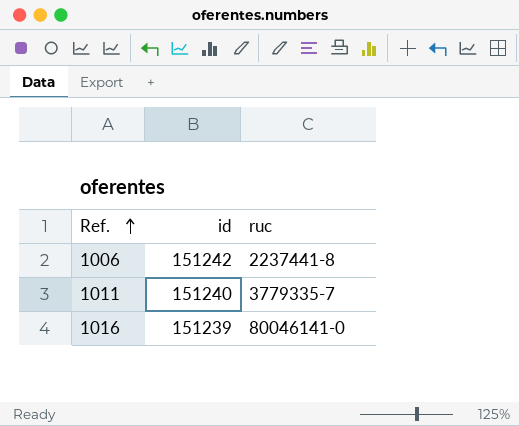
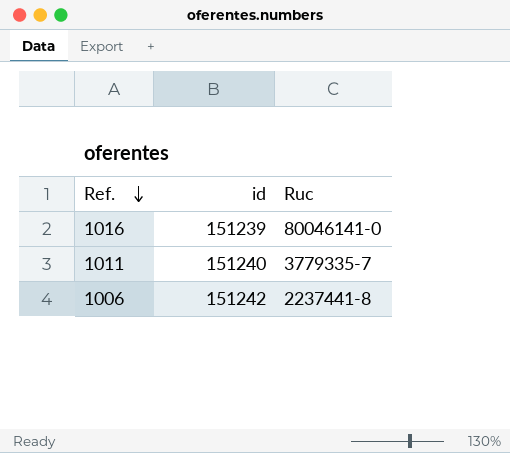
row order: Ref. ascending -> Ref. descending
column name: ruc -> Ruc

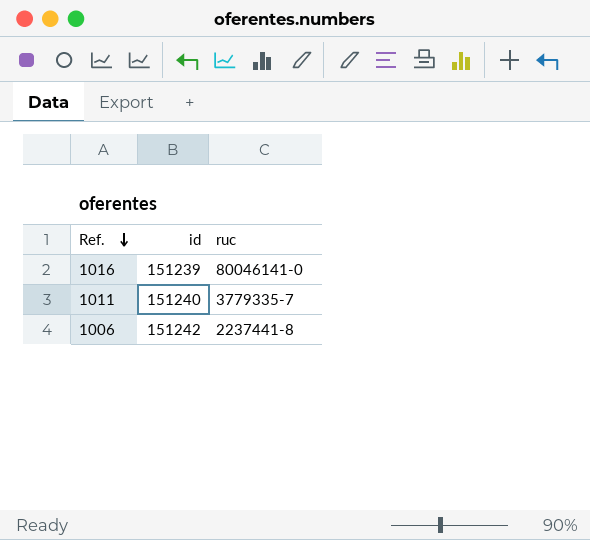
column name: Ruc -> ruc

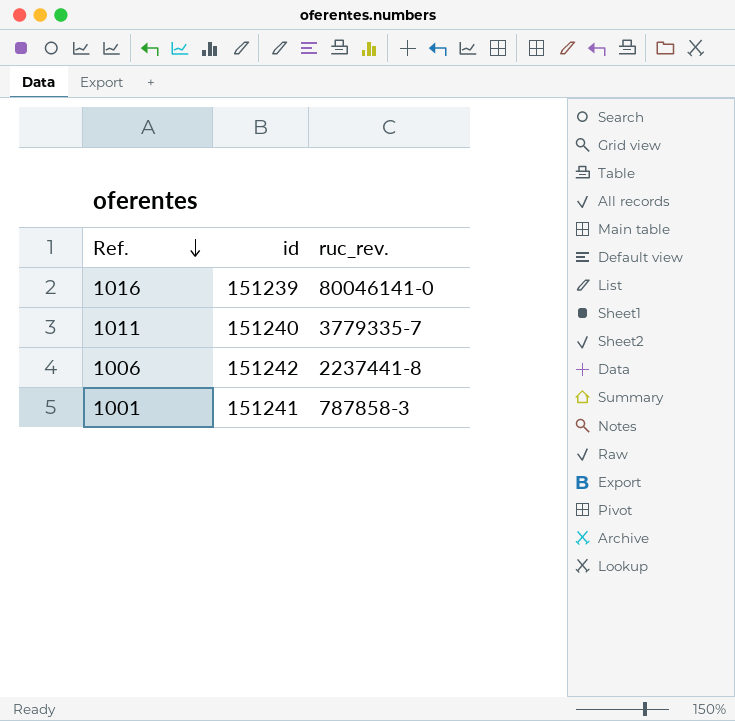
column name: ruc -> ruc_rev.
row 1001: none -> 151241 | 787858-3

